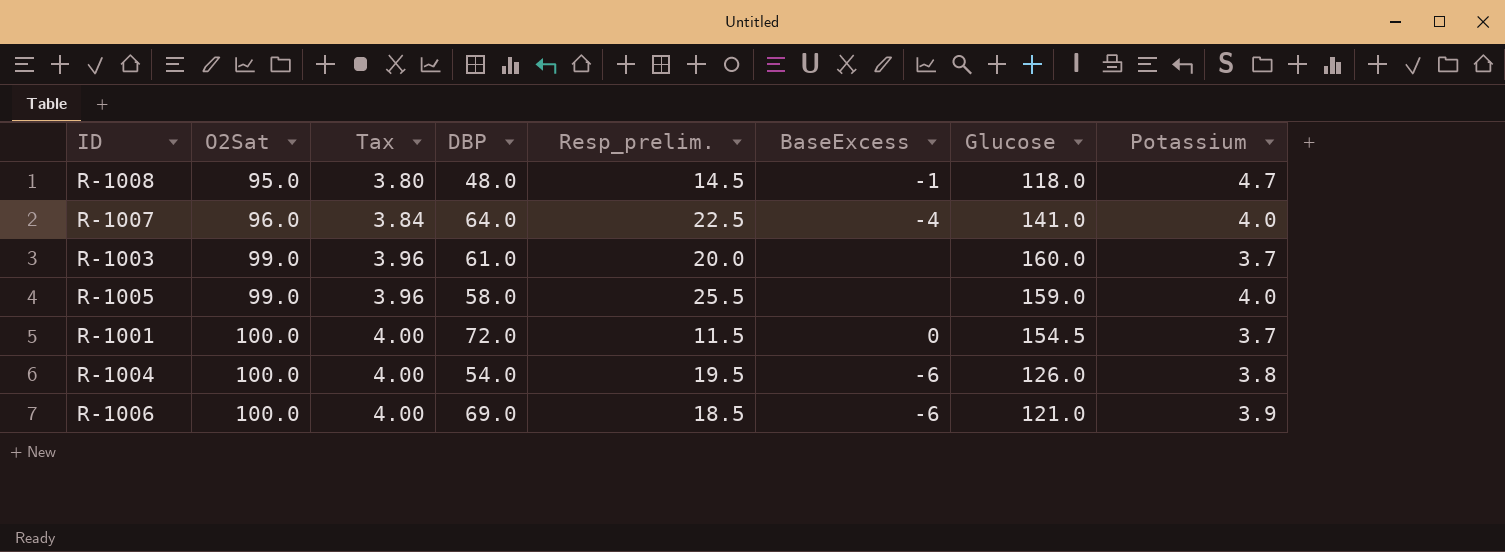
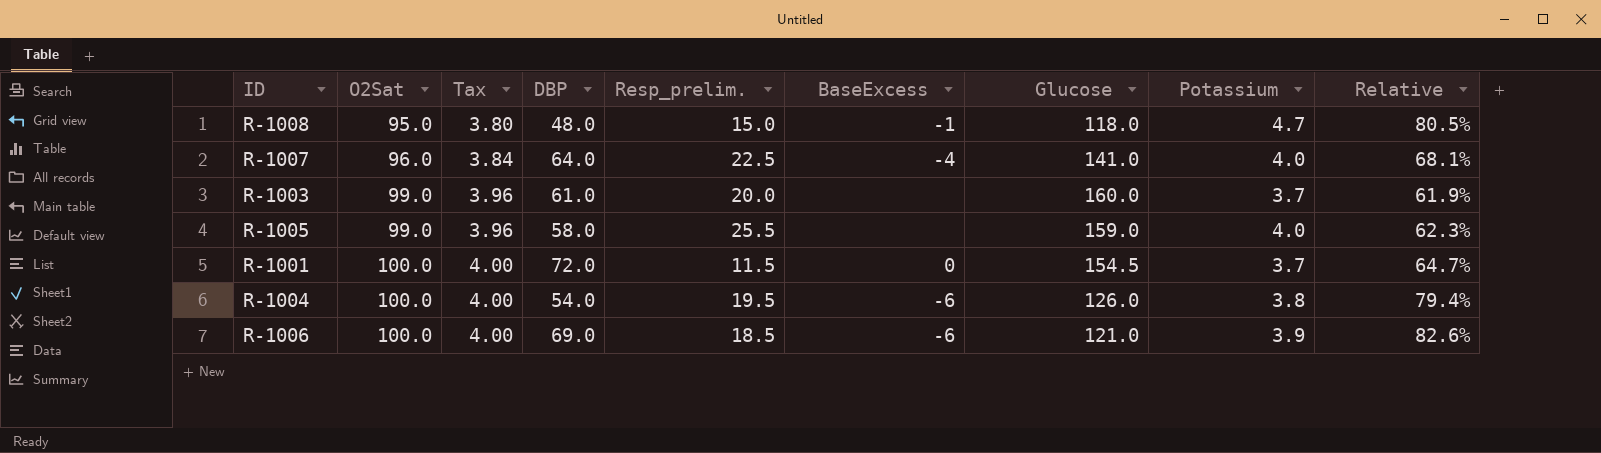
column Relative | formula: none -> [O2Sat] / [Glucose]
R-1008 | Resp_prelim.: 14.5 -> 15.0

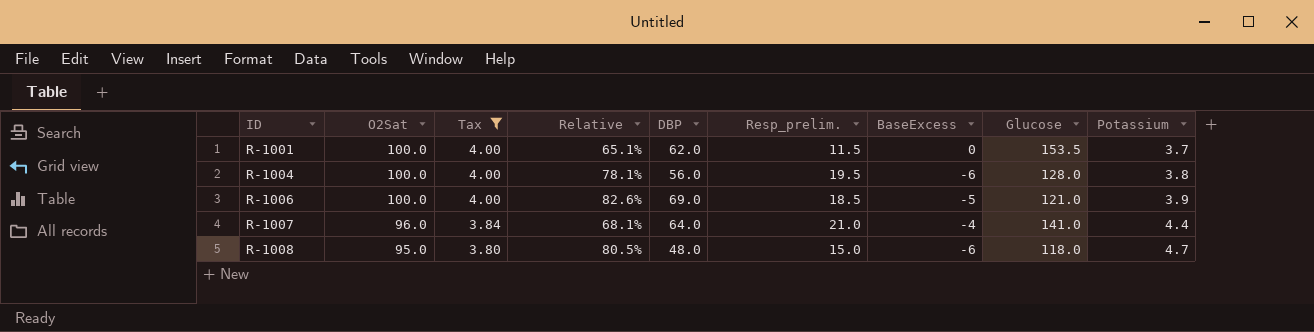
filter: none -> Tax != 3.96
row order: O2Sat ascending -> ID ascending
column Relative | position: 9 -> 4
R-1001 | Relative: 64.7% -> 65.1%
R-1001 | DBP: 72.0 -> 62.0
R-1001 | Glucose: 154.5 -> 153.5
R-1004 | Relative: 79.4% -> 78.1%
R-1004 | DBP: 54.0 -> 56.0
R-1004 | Glucose: 126.0 -> 128.0
R-1006 | BaseExcess: -6 -> -5
R-1007 | Resp_prelim.: 22.5 -> 21.0
R-1007 | Potassium: 4.0 -> 4.4
R-1008 | BaseExcess: -1 -> -6

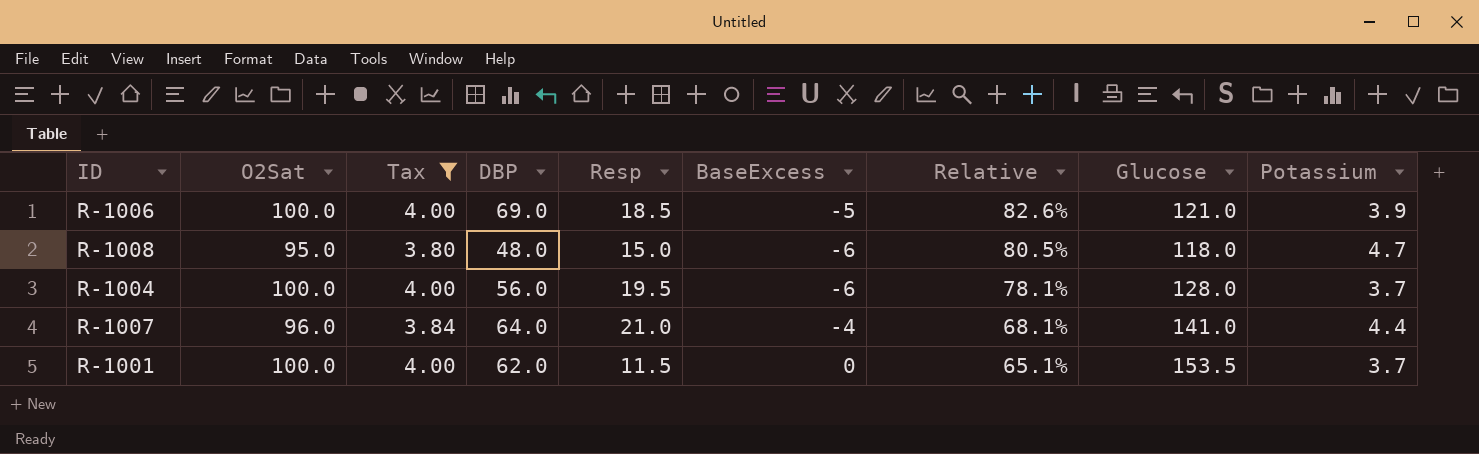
row order: ID ascending -> Relative descending
column name: Resp_prelim. -> Resp
column Relative | position: 4 -> 7
R-1004 | Potassium: 3.8 -> 3.7

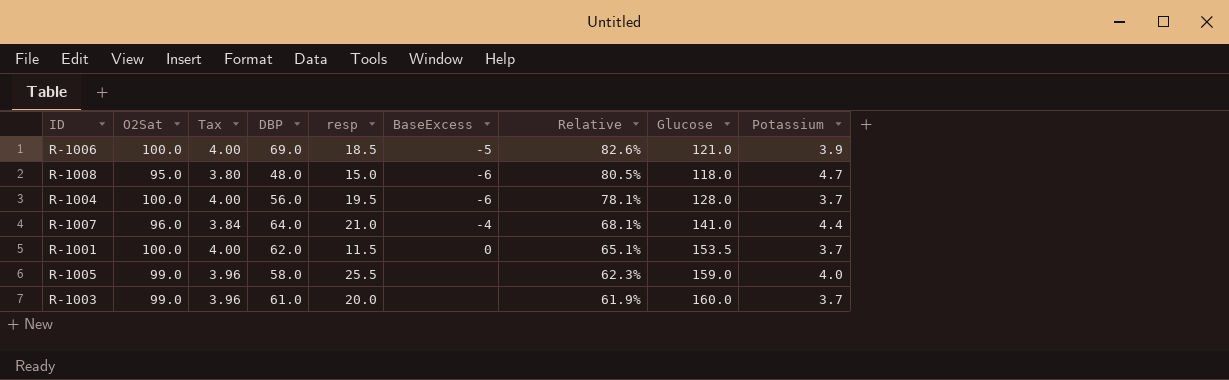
filter: Tax != 3.96 -> none
column name: Resp -> resp

